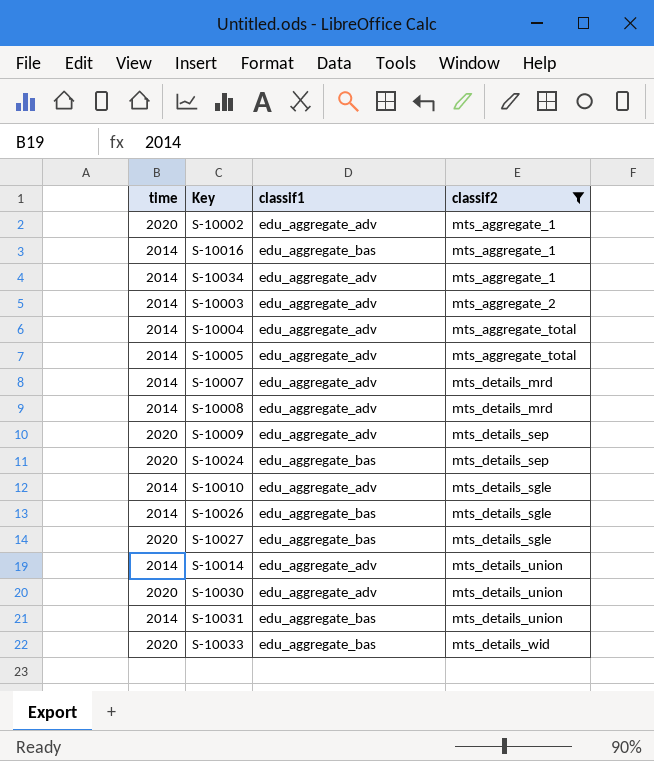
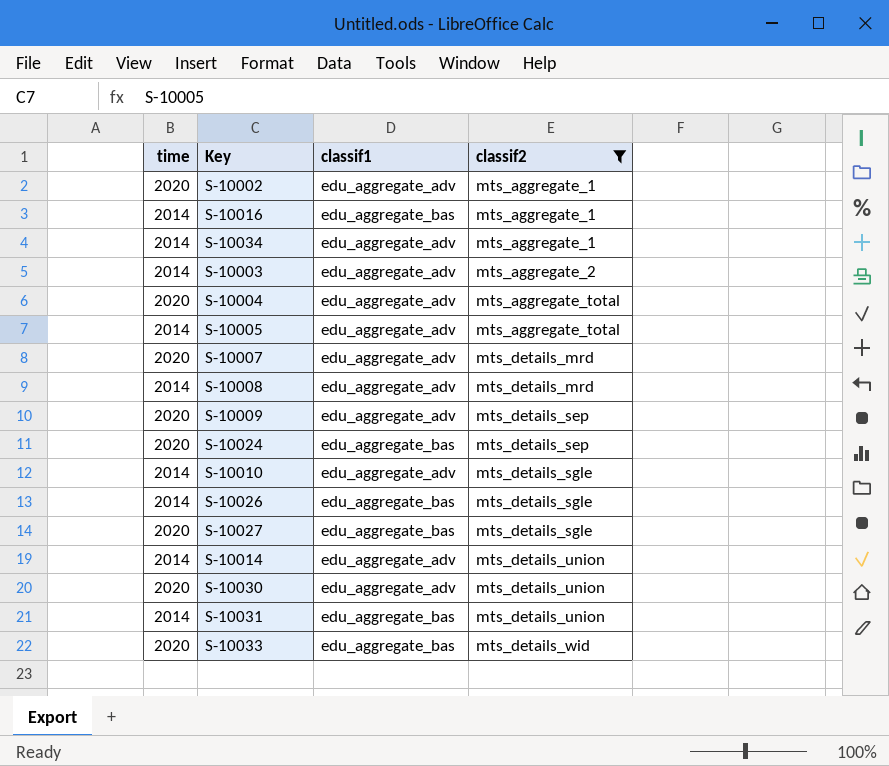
S-10004 | time: 2014 -> 2020
S-10007 | time: 2014 -> 2020

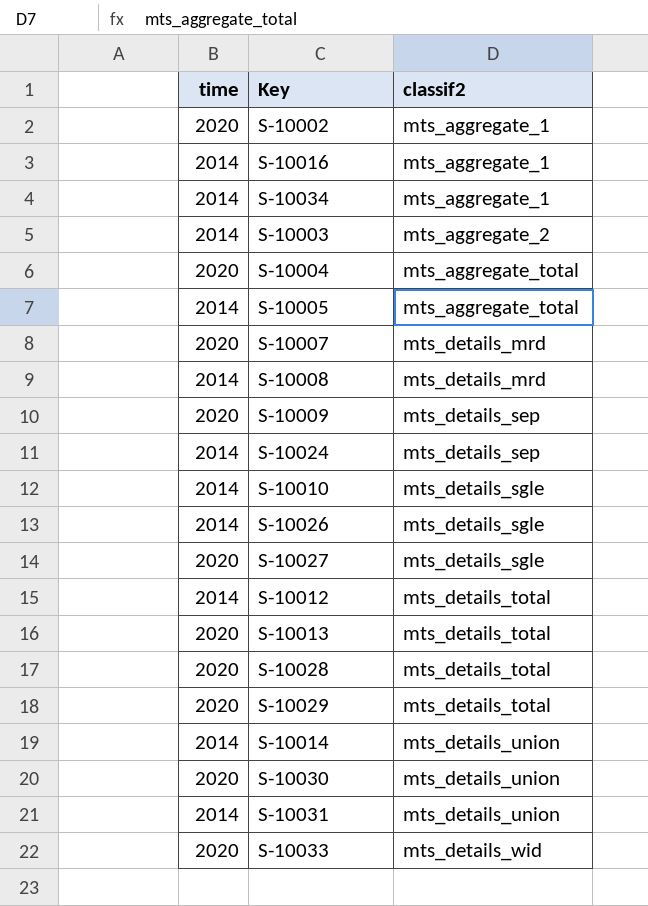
filter: classif2 != mts_details_total -> none
column classif1 | position: 3 -> none
S-10024 | time: 2020 -> 2014

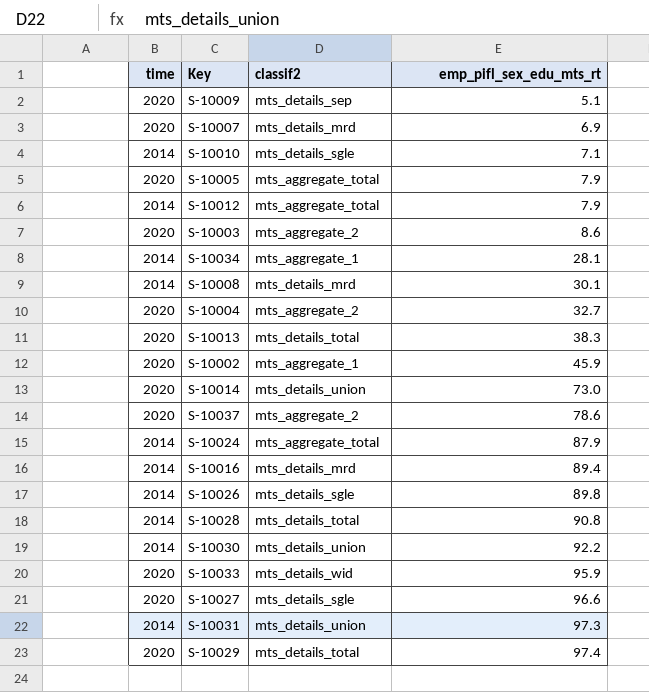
row order: classif2 ascending -> emp_pifl_sex_edu_mts_rt ascending
column emp_pifl_sex_edu_mts_rt | position: none -> 4
S-10005 | time: 2014 -> 2020
S-10012 | classif2: mts_details_total -> mts_aggregate_total
S-10003 | time: 2014 -> 2020
S-10004 | classif2: mts_aggregate_total -> mts_aggregate_2
S-10014 | time: 2014 -> 2020
row S-10037: none -> 2020 | mts_aggregate_2 | 78.6
S-10024 | classif2: mts_details_sep -> mts_aggregate_total
S-10016 | classif2: mts_aggregate_1 -> mts_details_mrd
S-10028 | time: 2020 -> 2014
S-10030 | time: 2020 -> 2014

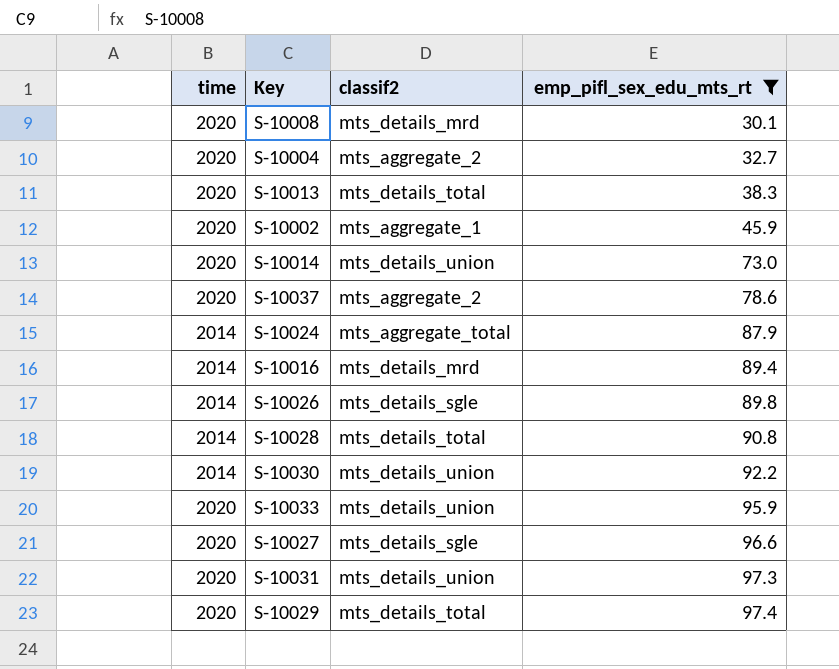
filter: none -> emp_pifl_sex_edu_mts_rt >= 30.1
S-10008 | time: 2014 -> 2020
S-10033 | classif2: mts_details_wid -> mts_details_union
S-10031 | time: 2014 -> 2020

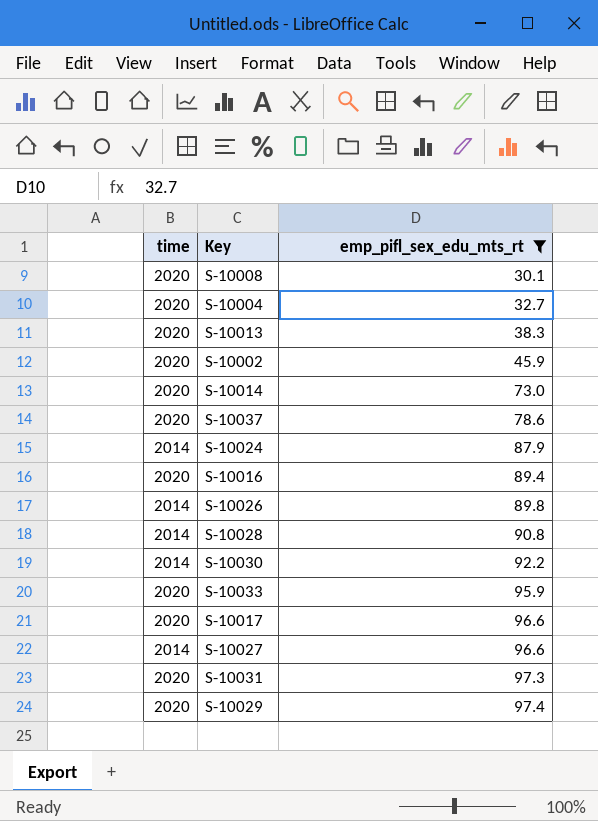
column classif2 | position: 3 -> none
S-10016 | time: 2014 -> 2020
row S-10017: none -> 2020 | 96.6
S-10027 | time: 2020 -> 2014

